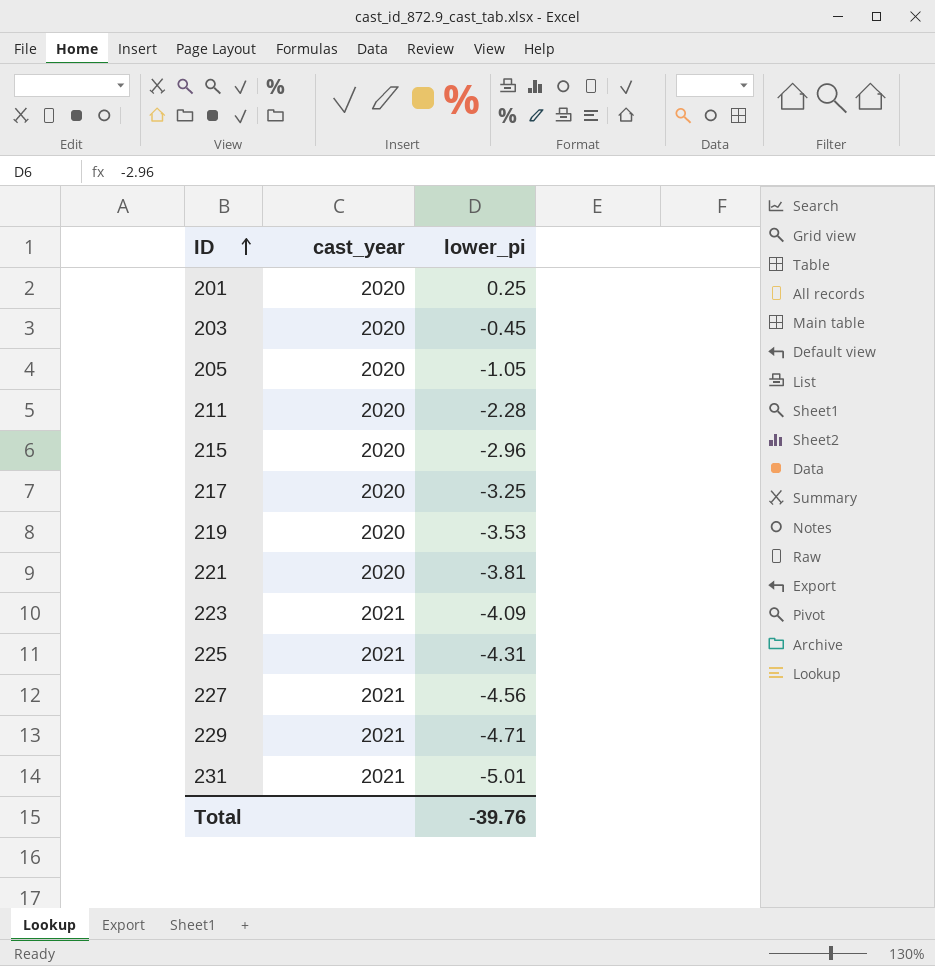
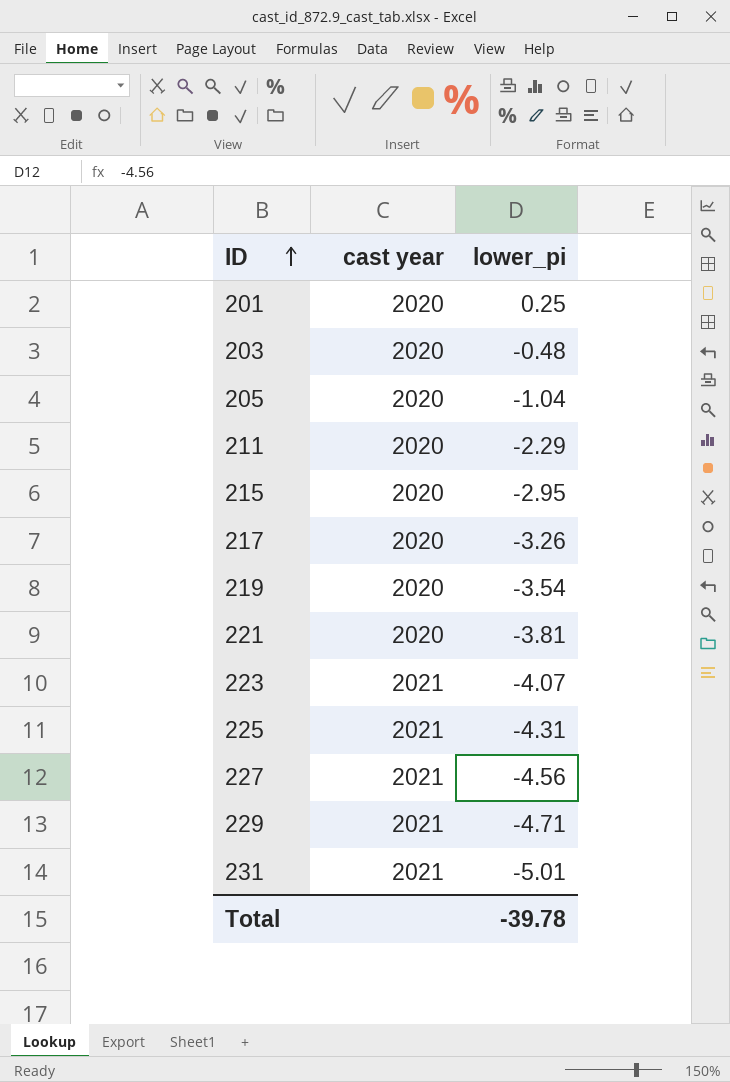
column name: cast_year -> cast year
203 | lower_pi: -0.45 -> -0.48
205 | lower_pi: -1.05 -> -1.04
211 | lower_pi: -2.28 -> -2.29
215 | lower_pi: -2.96 -> -2.95
217 | lower_pi: -3.25 -> -3.26
219 | lower_pi: -3.53 -> -3.54
223 | lower_pi: -4.09 -> -4.07
Total | lower_pi: -39.76 -> -39.78

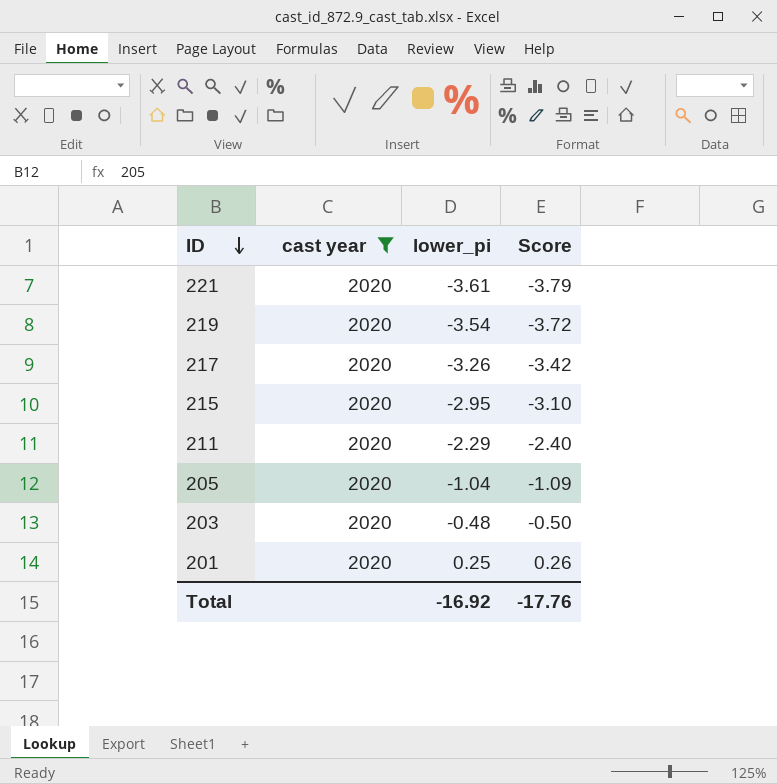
filter: none -> cast year = 2020
row order: ID ascending -> ID descending
column Score | formula: none -> [lower_pi] * 1.05
221 | lower_pi: -3.81 -> -3.61
Total | lower_pi: -39.78 -> -16.92

